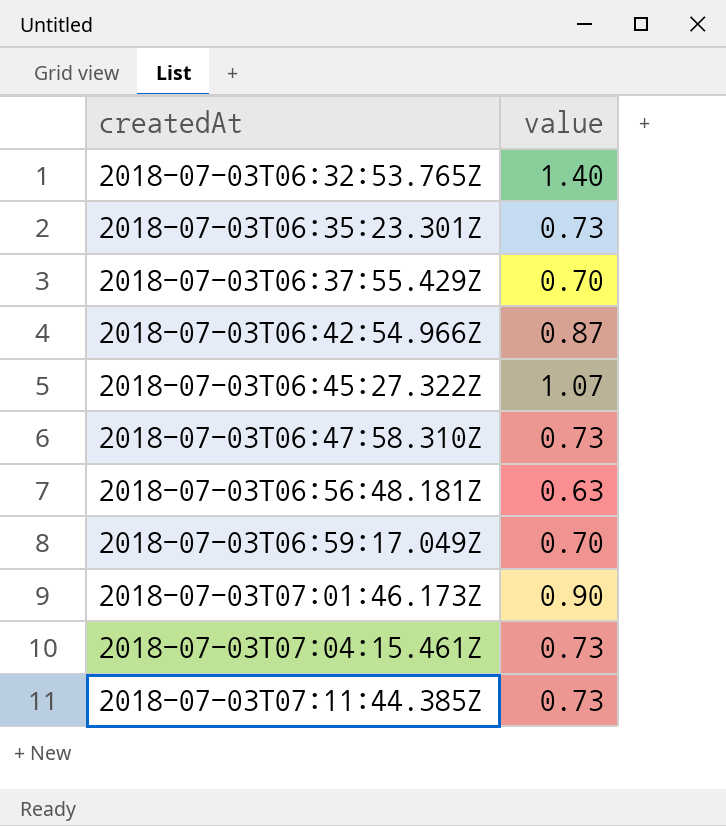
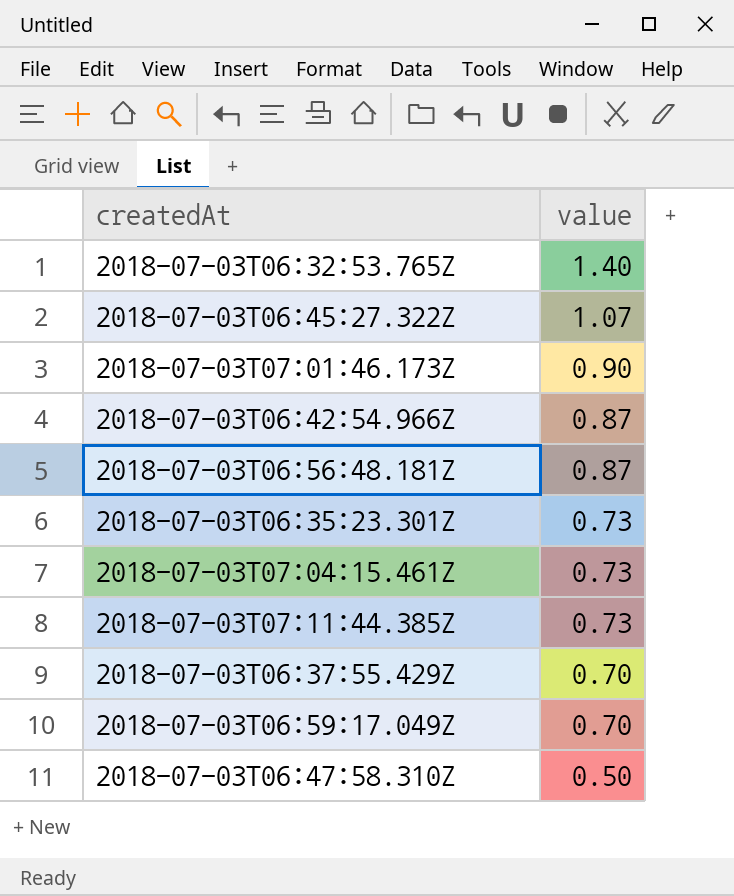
row order: createdAt ascending -> value descending
2018-07-03T06:56:48.181Z | value: 0.63 -> 0.87
2018-07-03T06:47:58.310Z | value: 0.73 -> 0.50

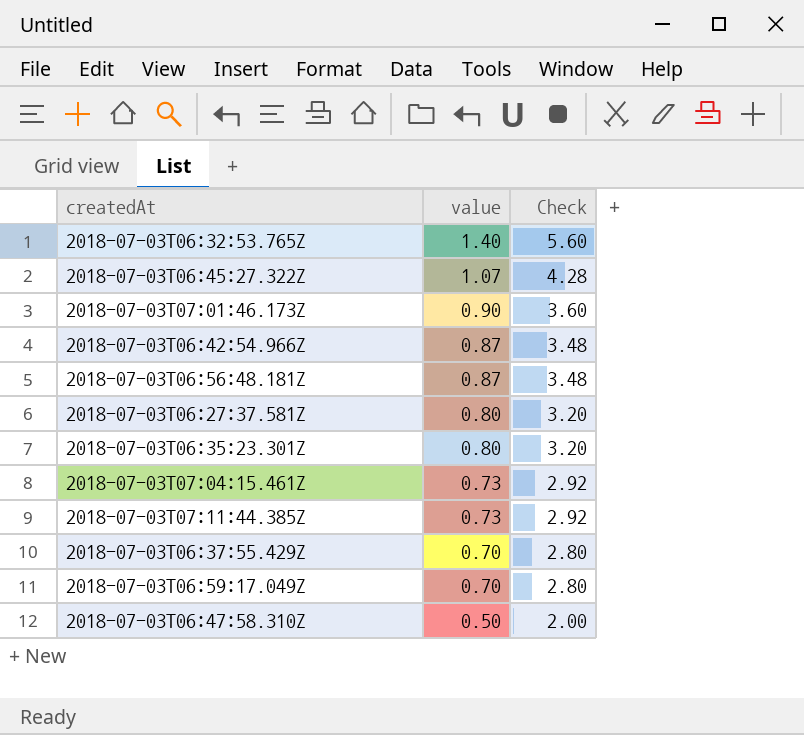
column Check | formula: none -> [value] * 4
row 2018-07-03T06:27:37.581Z: none -> 0.80 | 3.20
2018-07-03T06:35:23.301Z | value: 0.73 -> 0.80

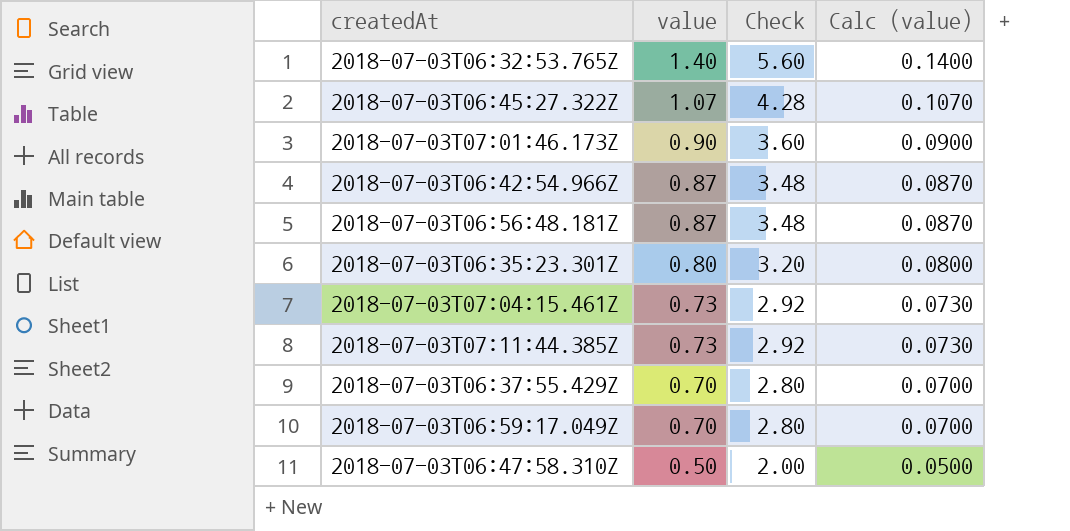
column Calc (value) | formula: none -> [value] * 0.1
row 2018-07-03T06:27:37.581Z: 0.80 | 3.20 -> none

